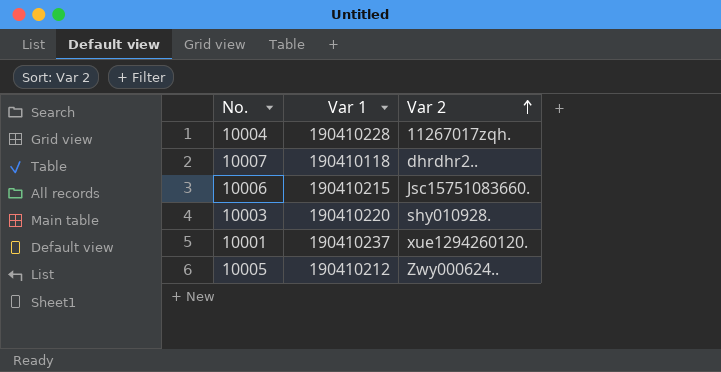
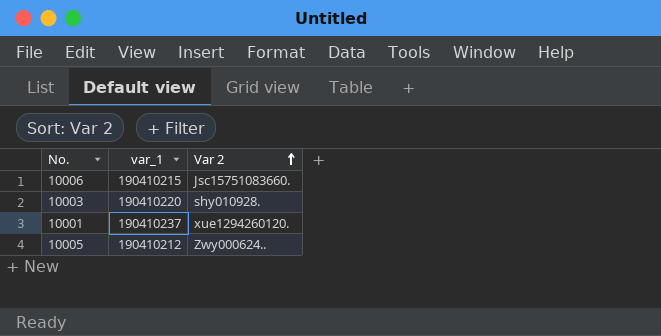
column name: Var 1 -> var_1
row 10004: 190410228 | 11267017zqh. -> none
row 10007: 190410118 | dhrdhr2.. -> none

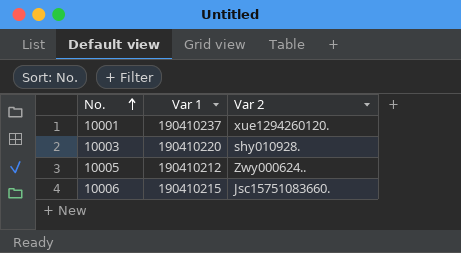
row order: Var 2 ascending -> No. ascending
column name: var_1 -> Var 1

